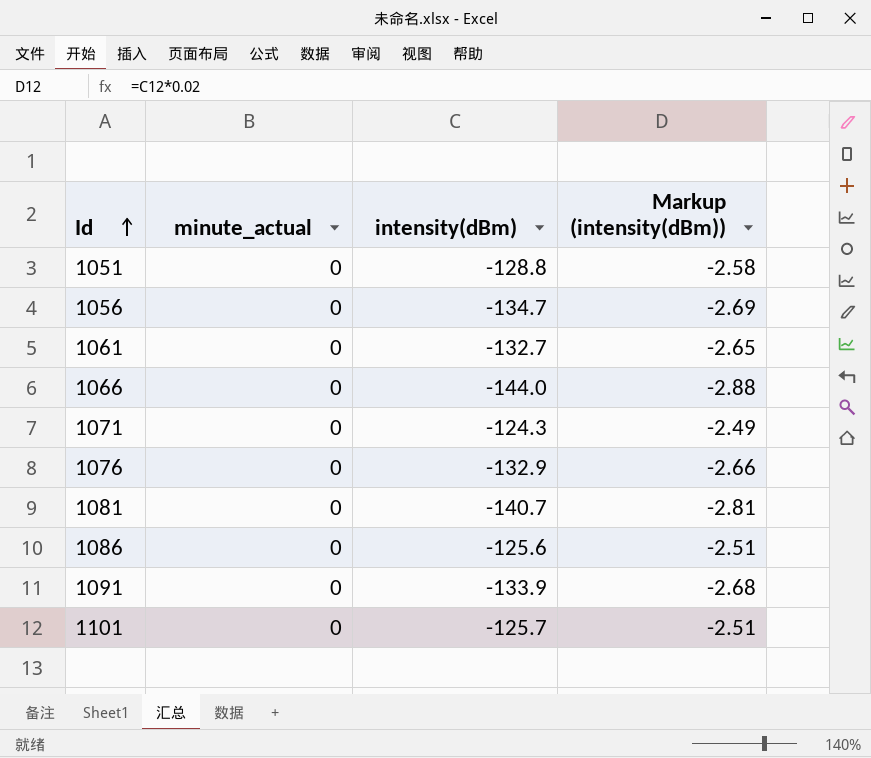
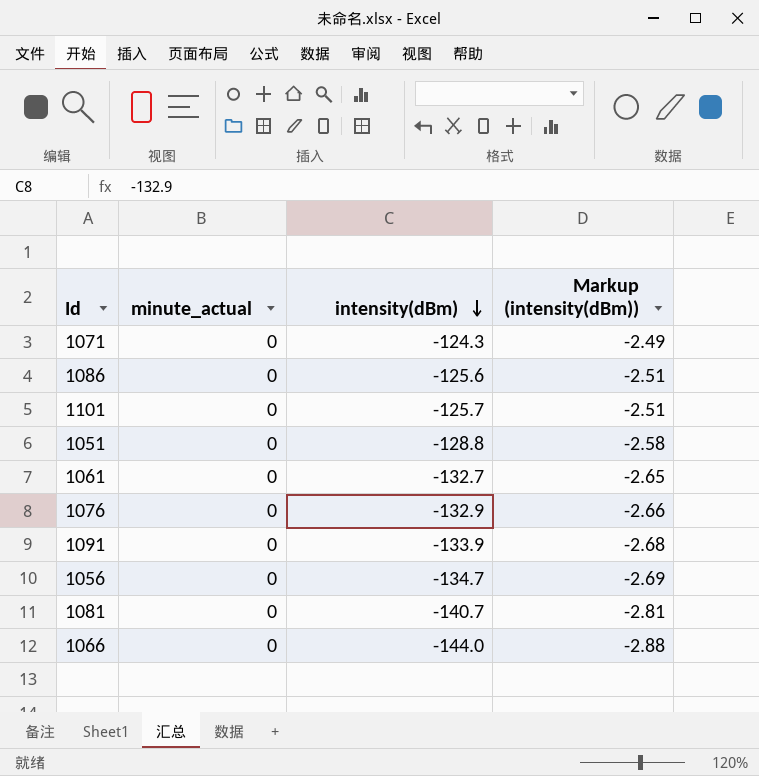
row order: Id ascending -> intensity(dBm) descending

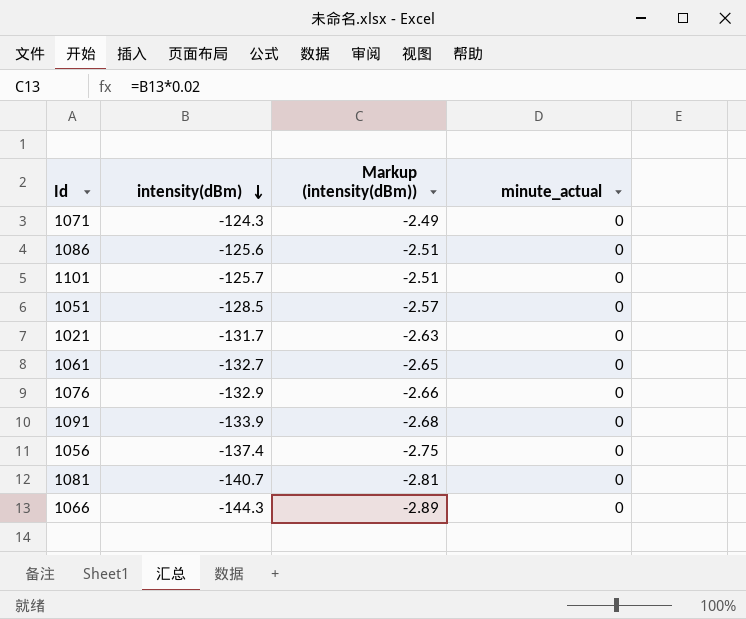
column minute_actual | position: 2 -> 4
1051 | intensity(dBm): -128.8 -> -128.5
1051 | Markup (intensity(dBm)): -2.58 -> -2.57
row 1021: none -> -131.7 | -2.63 | 0
1056 | intensity(dBm): -134.7 -> -137.4
1056 | Markup (intensity(dBm)): -2.69 -> -2.75
1066 | intensity(dBm): -144.0 -> -144.3
1066 | Markup (intensity(dBm)): -2.88 -> -2.89

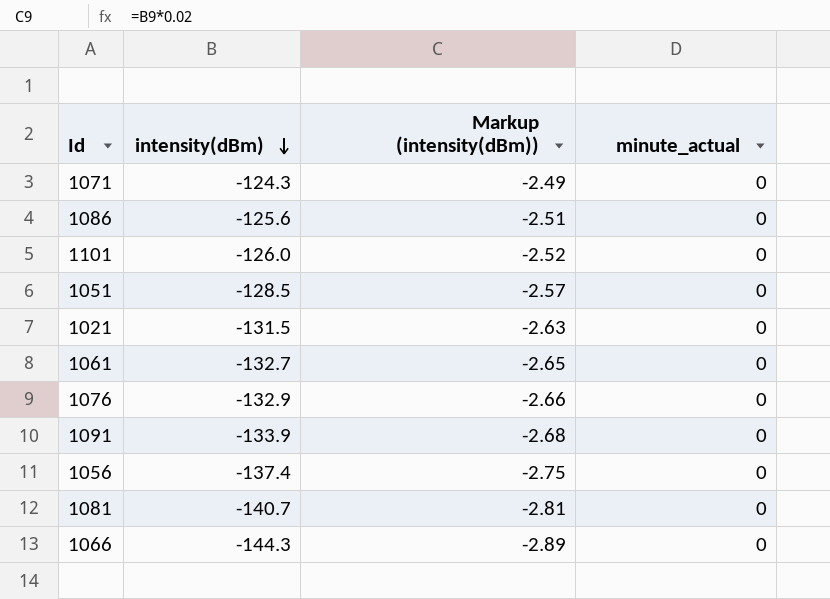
1101 | intensity(dBm): -125.7 -> -126.0
1101 | Markup (intensity(dBm)): -2.51 -> -2.52
1021 | intensity(dBm): -131.7 -> -131.5

